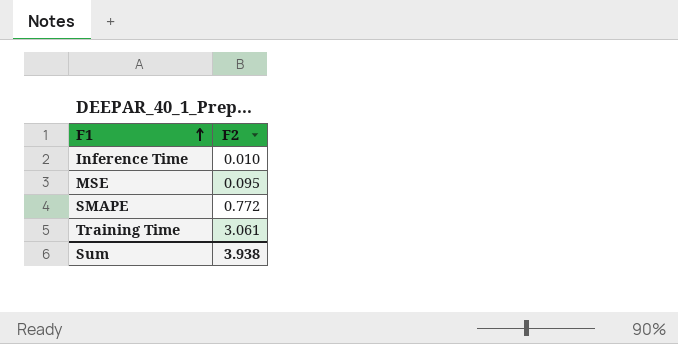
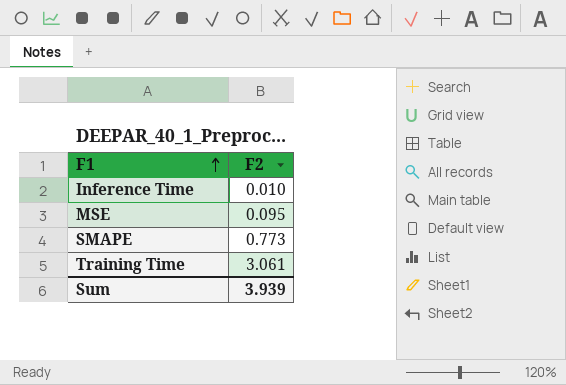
SMAPE | F2: 0.772 -> 0.773
Sum | F2: 3.938 -> 3.939

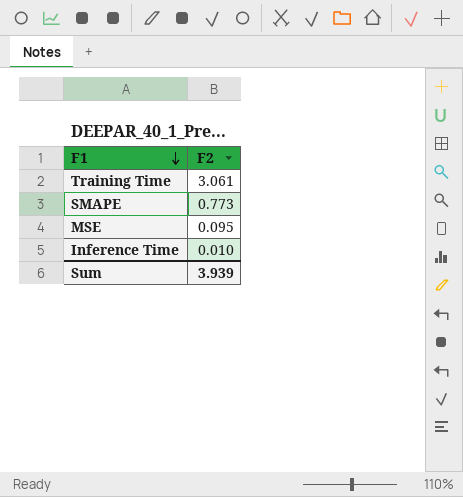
row order: F1 ascending -> F1 descending

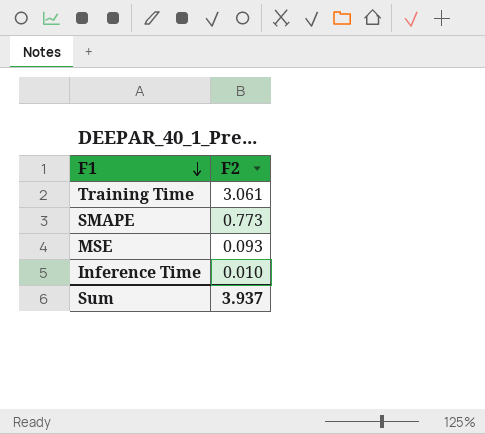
MSE | F2: 0.095 -> 0.093
Sum | F2: 3.939 -> 3.937

